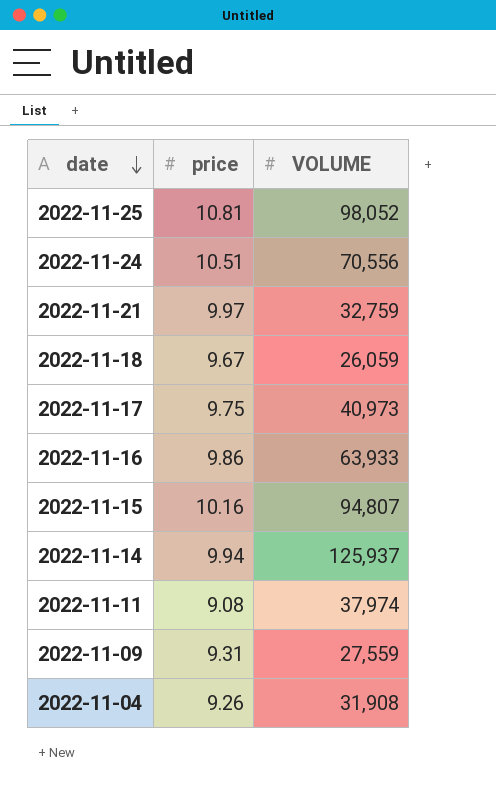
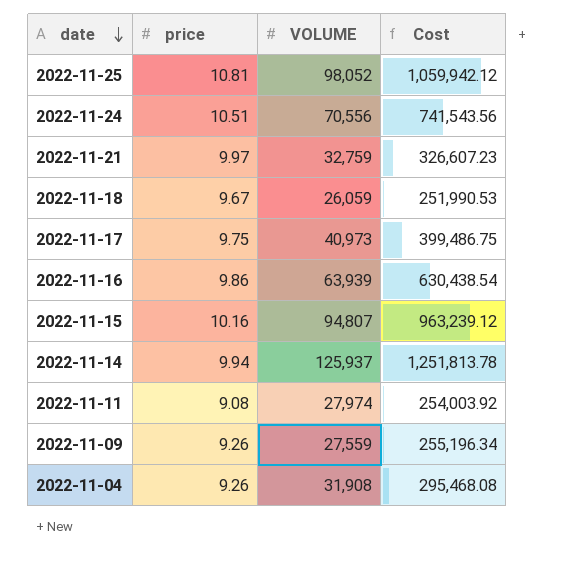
column Cost | formula: none -> [price] * [VOLUME]
2022-11-16 | VOLUME: 63,933 -> 63,939
2022-11-11 | VOLUME: 37,974 -> 27,974
2022-11-09 | price: 9.31 -> 9.26

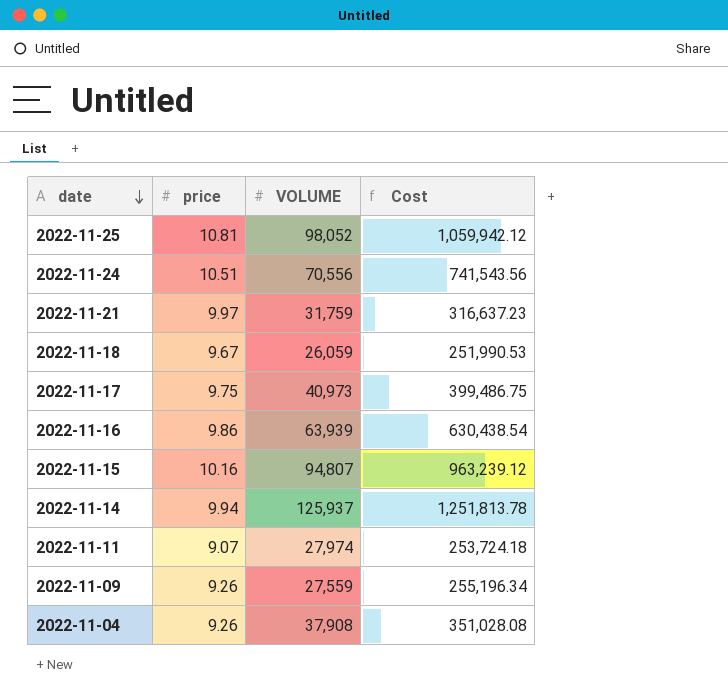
2022-11-21 | VOLUME: 32,759 -> 31,759
2022-11-21 | Cost: 326,607.23 -> 316,637.23
2022-11-11 | price: 9.08 -> 9.07
2022-11-11 | Cost: 254,003.92 -> 253,724.18
2022-11-04 | VOLUME: 31,908 -> 37,908
2022-11-04 | Cost: 295,468.08 -> 351,028.08

